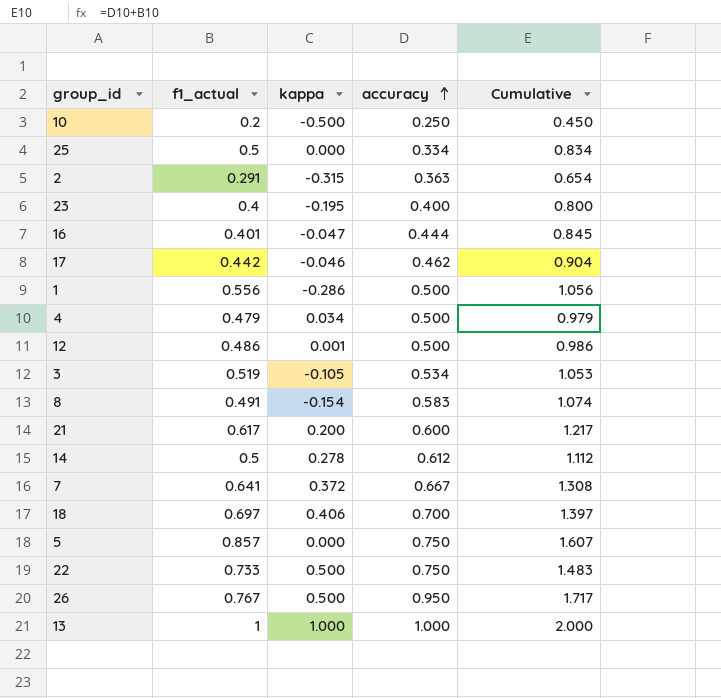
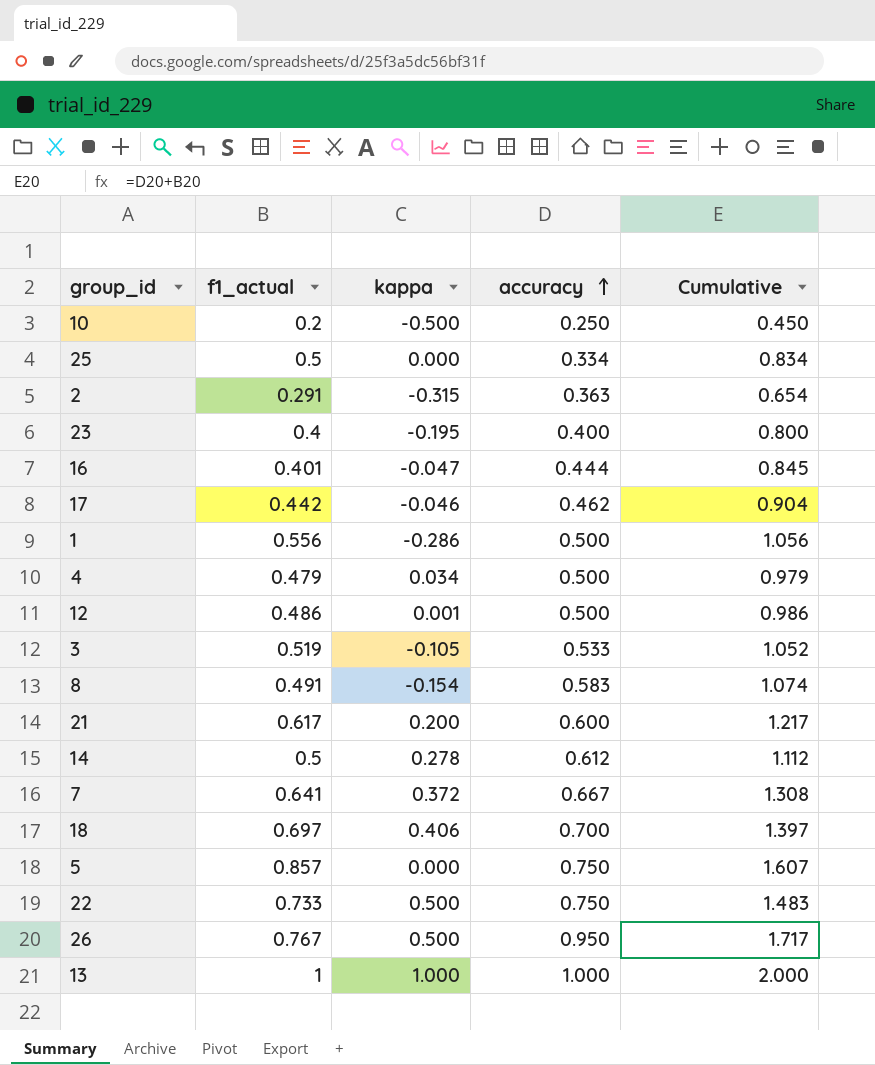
3 | accuracy: 0.534 -> 0.533
3 | Cumulative: 1.053 -> 1.052

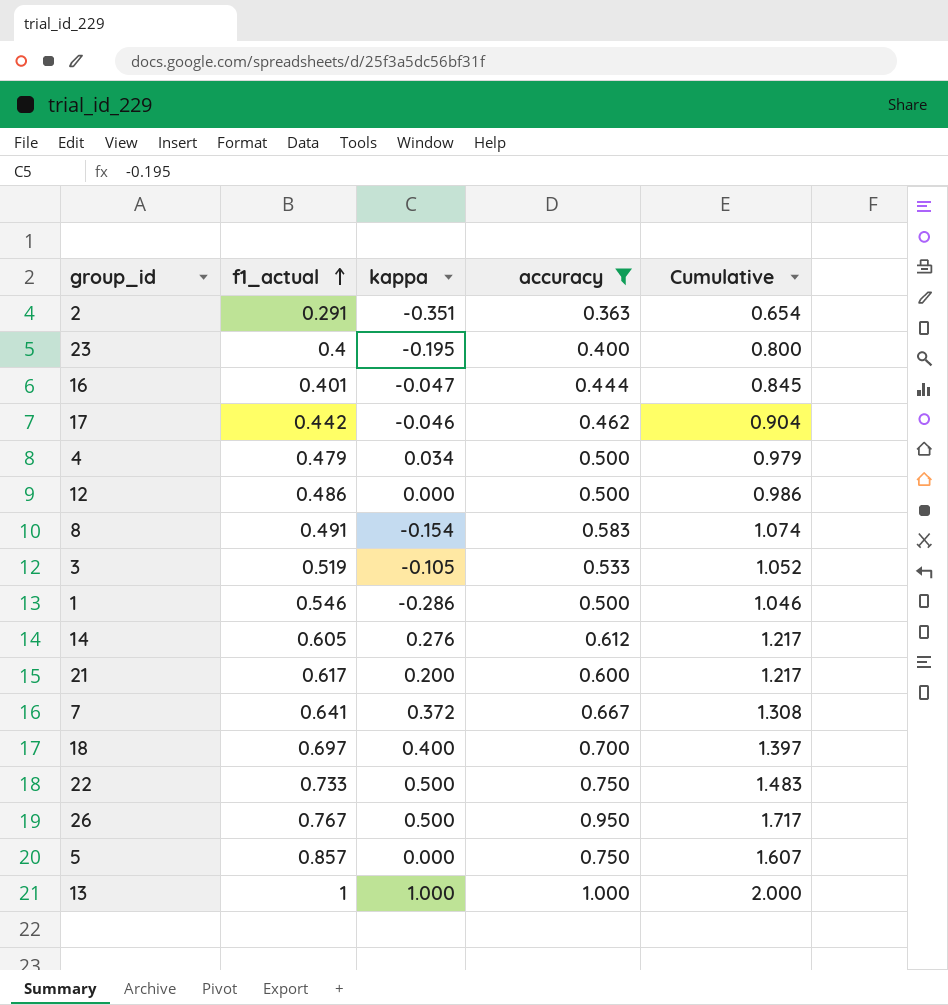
filter: none -> accuracy >= 0.363
row order: accuracy ascending -> f1_actual ascending
2 | kappa: -0.315 -> -0.351
12 | kappa: 0.001 -> 0.000
1 | f1_actual: 0.556 -> 0.546
1 | Cumulative: 1.056 -> 1.046
14 | f1_actual: 0.5 -> 0.605
14 | kappa: 0.278 -> 0.276
14 | Cumulative: 1.112 -> 1.217
18 | kappa: 0.406 -> 0.400

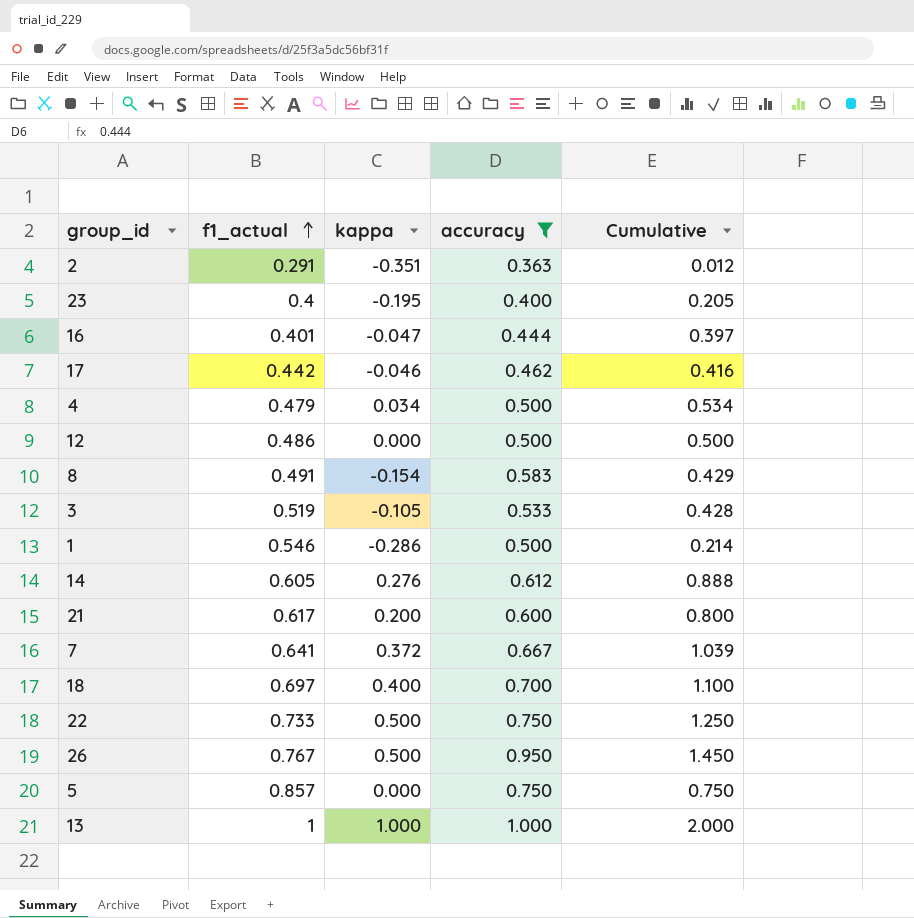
column Cumulative | formula: [f1_actual] + [accuracy] -> [kappa] + [accuracy]

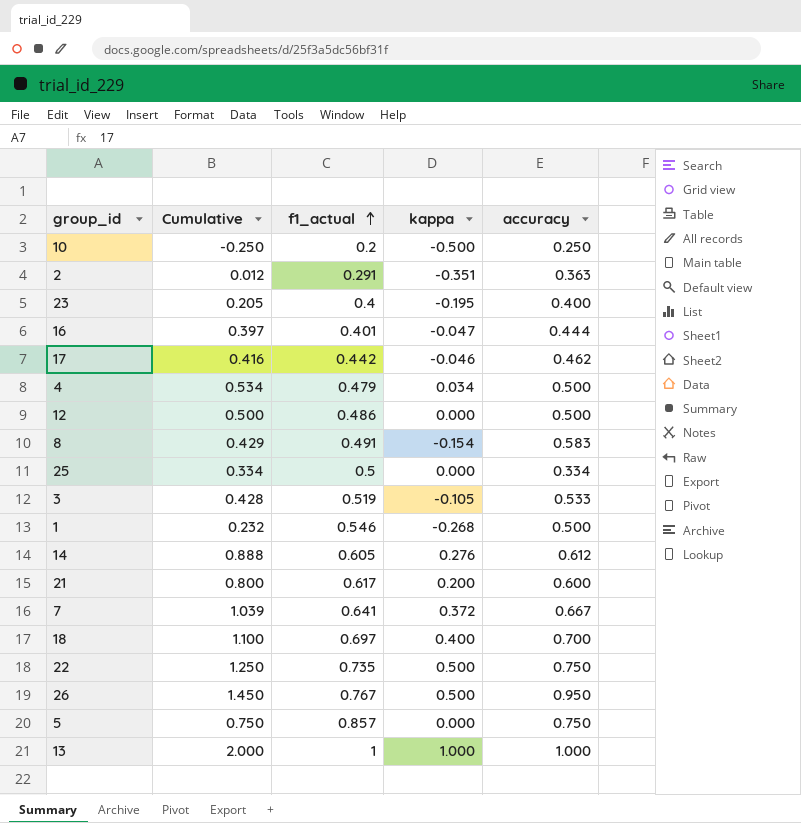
filter: accuracy >= 0.363 -> none
column Cumulative | position: 5 -> 2
1 | Cumulative: 0.214 -> 0.232
1 | kappa: -0.286 -> -0.268
22 | f1_actual: 0.733 -> 0.735

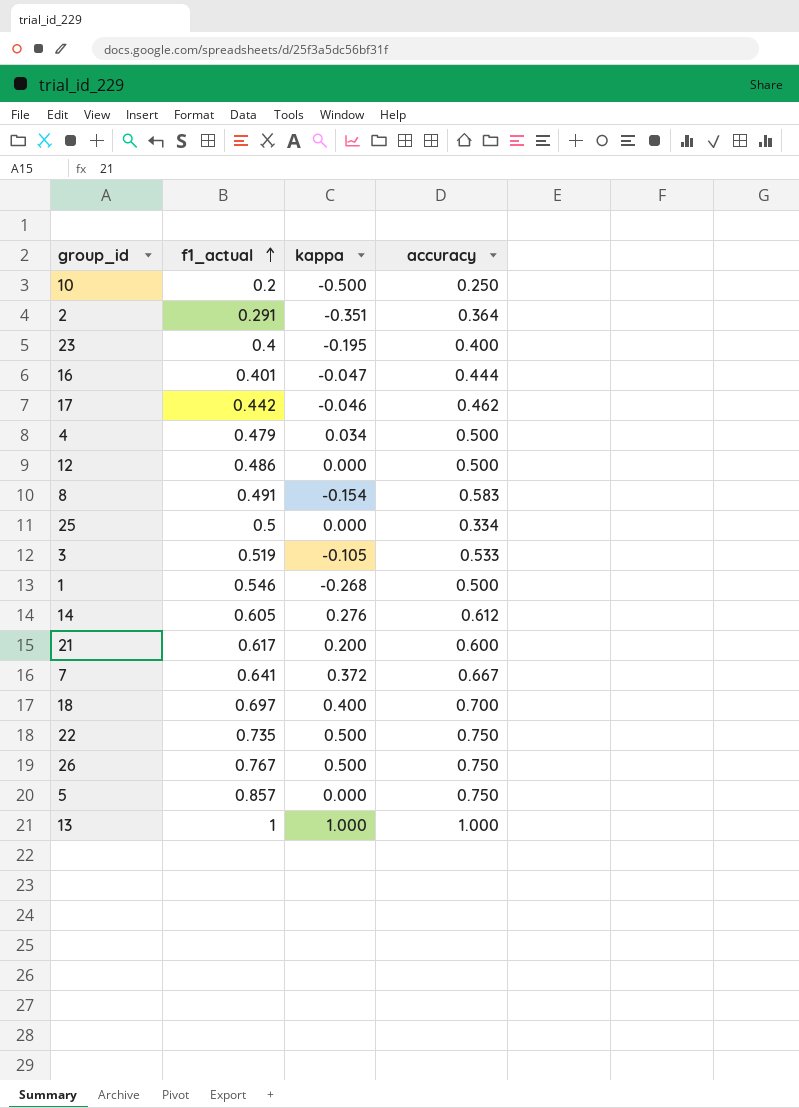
column Cumulative | formula: [kappa] + [accuracy] -> none
2 | accuracy: 0.363 -> 0.364
26 | accuracy: 0.950 -> 0.750

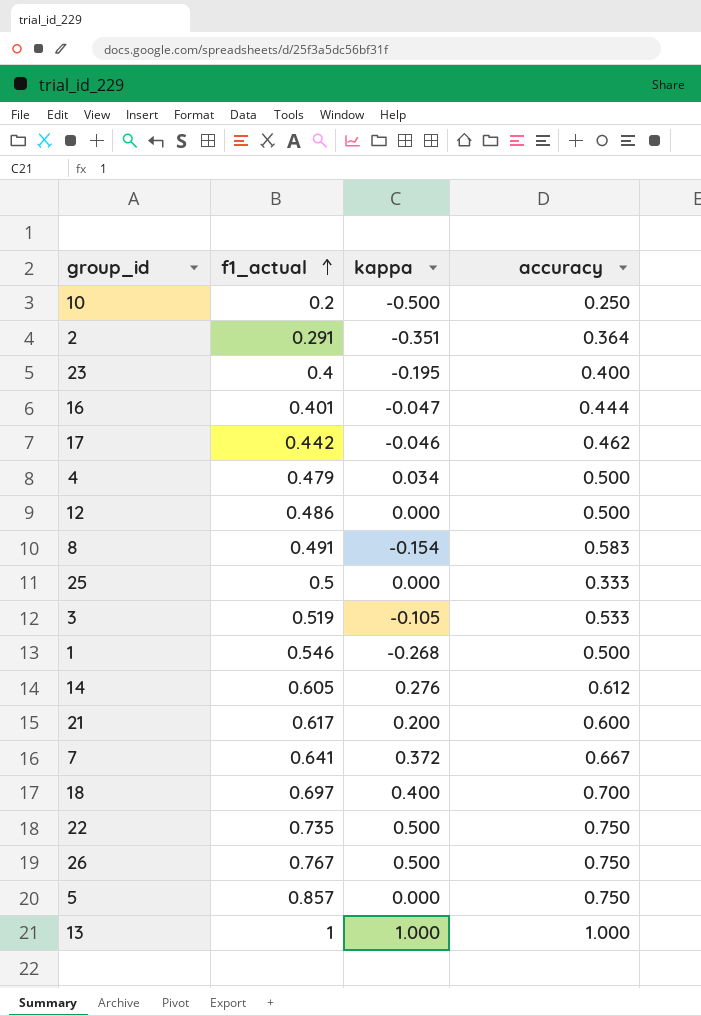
25 | accuracy: 0.334 -> 0.333

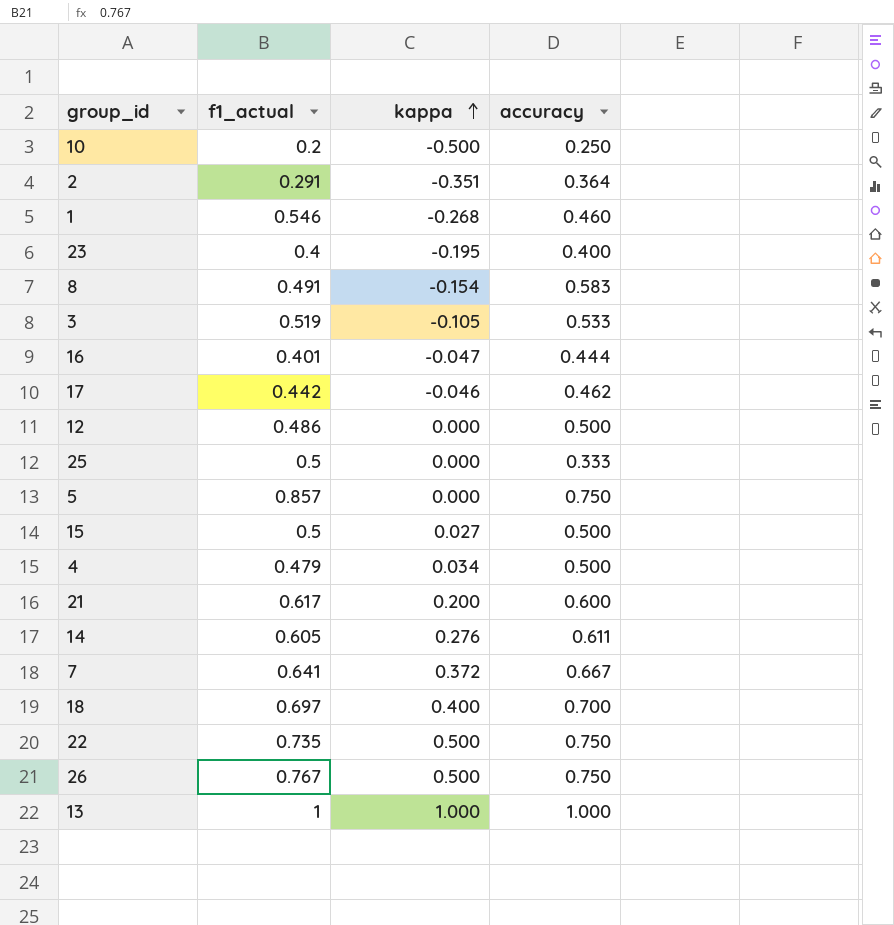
row order: f1_actual ascending -> kappa ascending
1 | accuracy: 0.500 -> 0.460
row 15: none -> 0.5 | 0.027 | 0.500
14 | accuracy: 0.612 -> 0.611

